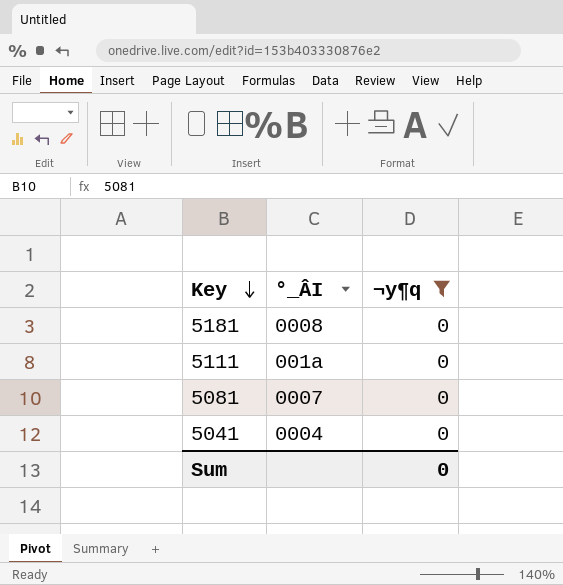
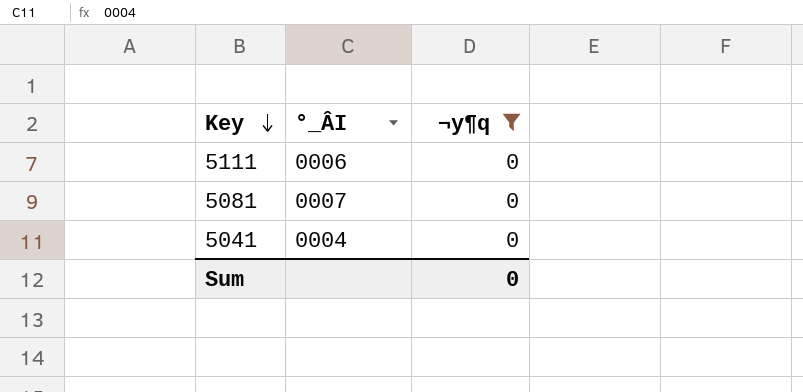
row 5181: 0008 | 0 -> none
5111 | °_ÂI: 001a -> 0006

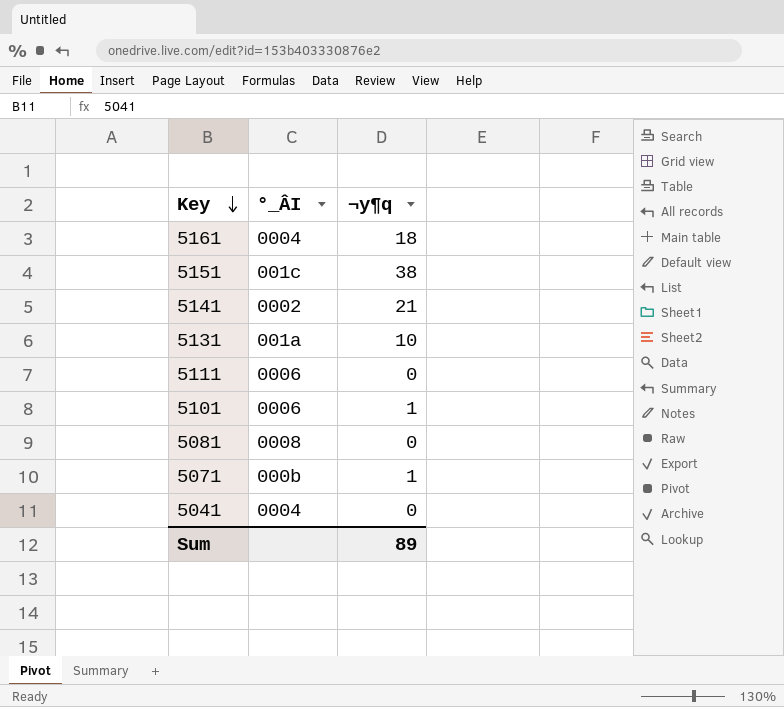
filter: ¬y¶q = 0 -> none
5081 | °_ÂI: 0007 -> 0008
Sum | ¬y¶q: 0 -> 89

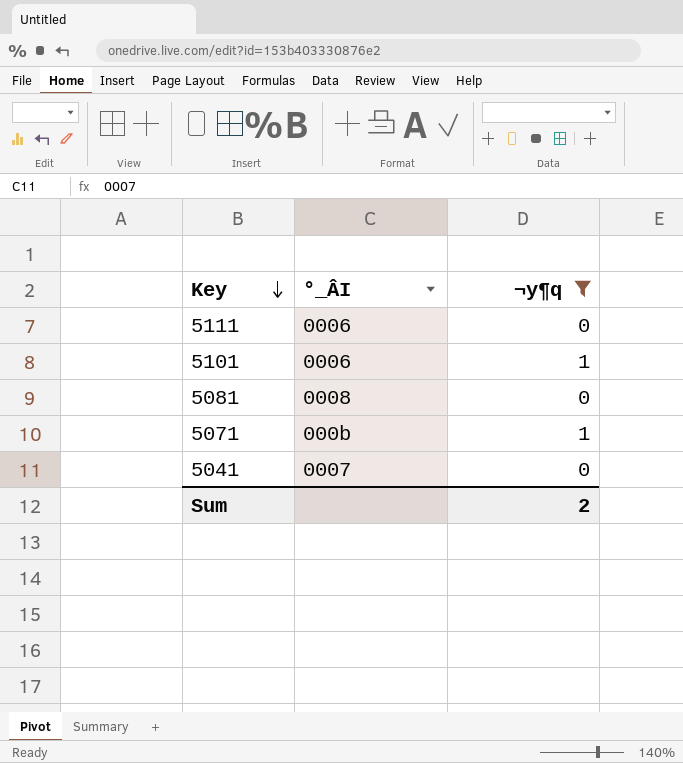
filter: none -> ¬y¶q <= 1
5041 | °_ÂI: 0004 -> 0007
Sum | ¬y¶q: 89 -> 2

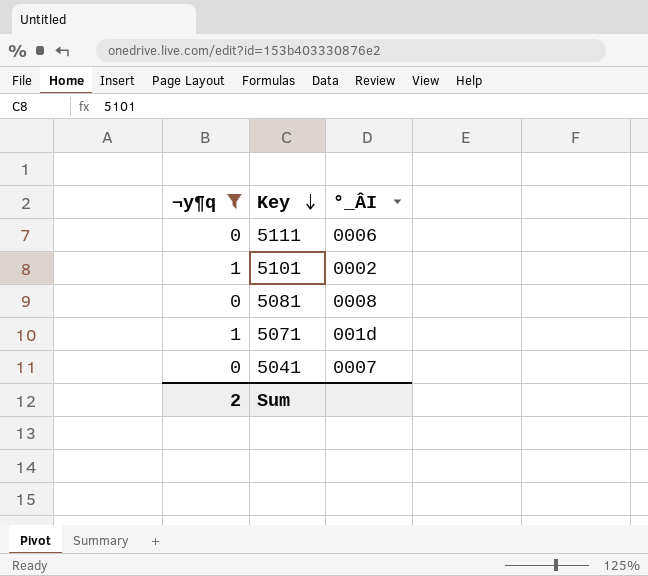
column ¬y¶q | position: 3 -> 1
5101 | °_ÂI: 0006 -> 0002
5071 | °_ÂI: 000b -> 001d

